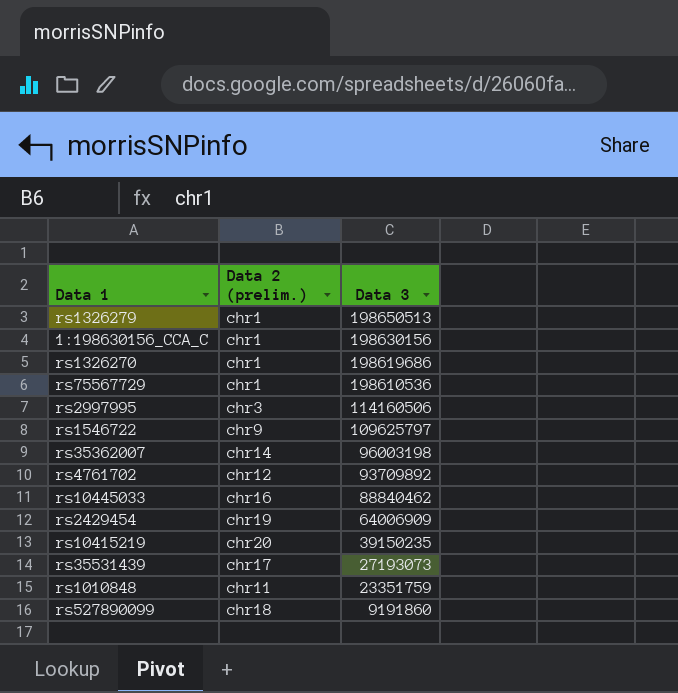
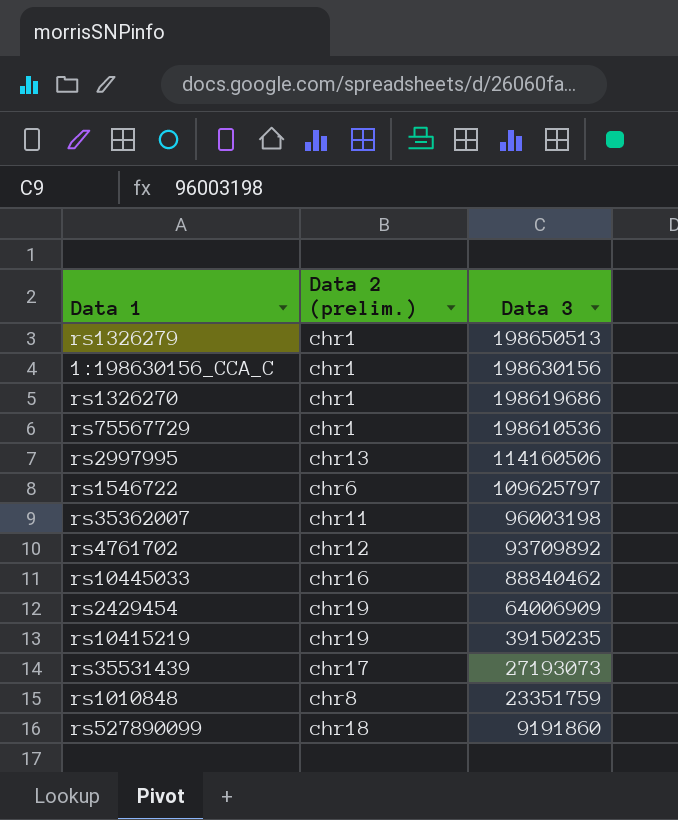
rs2997995 | Data 2 (prelim.): chr3 -> chr13
rs1546722 | Data 2 (prelim.): chr9 -> chr6
rs35362007 | Data 2 (prelim.): chr14 -> chr11
rs10415219 | Data 2 (prelim.): chr20 -> chr19
rs1010848 | Data 2 (prelim.): chr11 -> chr8

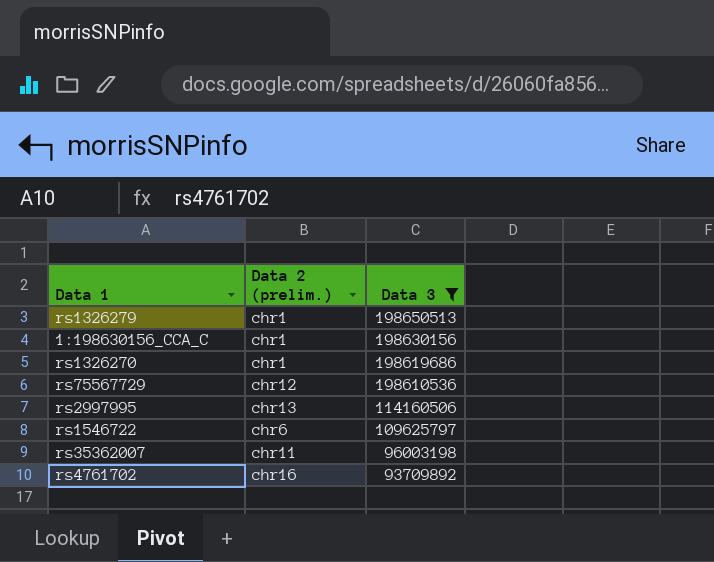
filter: none -> Data 3 >= 93709892
rs75567729 | Data 2 (prelim.): chr1 -> chr12
rs4761702 | Data 2 (prelim.): chr12 -> chr16

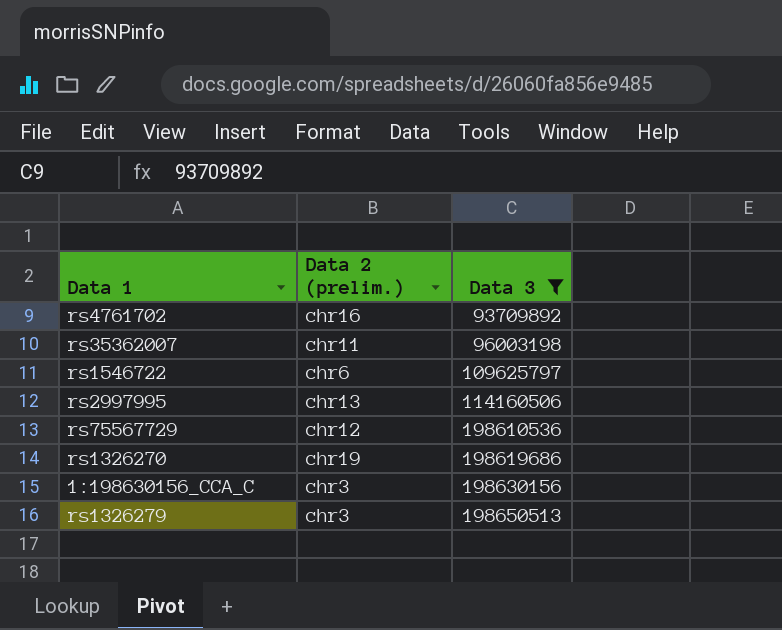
row order: Data 3 descending -> Data 3 ascending
rs1326270 | Data 2 (prelim.): chr1 -> chr19
1:198630156_CCA_C | Data 2 (prelim.): chr1 -> chr3
rs1326279 | Data 2 (prelim.): chr1 -> chr3

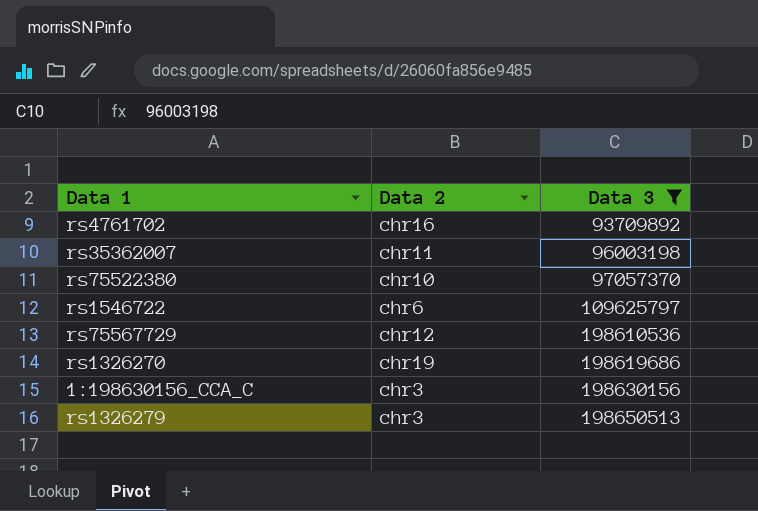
column name: Data 2 (prelim.) -> Data 2
row rs2997995: chr13 | 114160506 -> none
row rs75522380: none -> chr10 | 97057370

